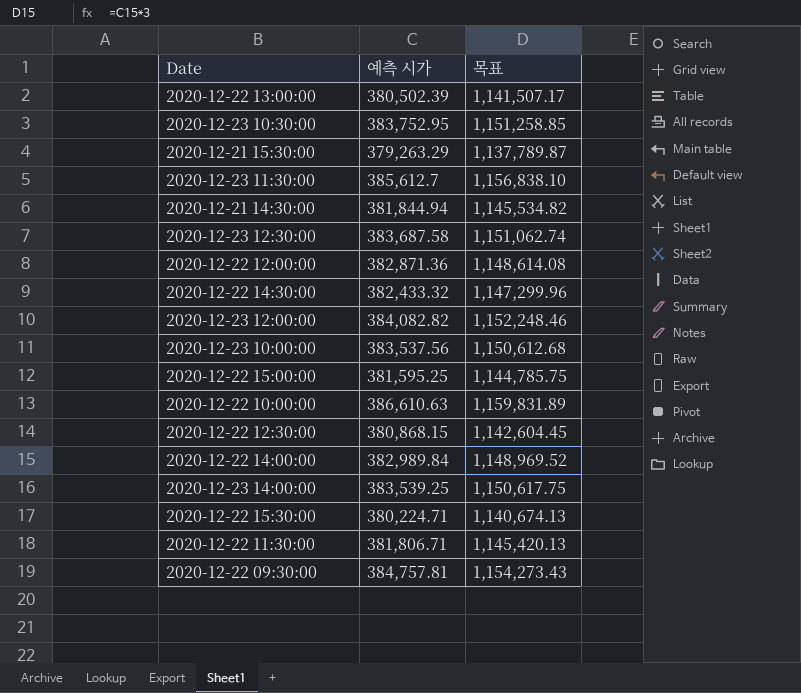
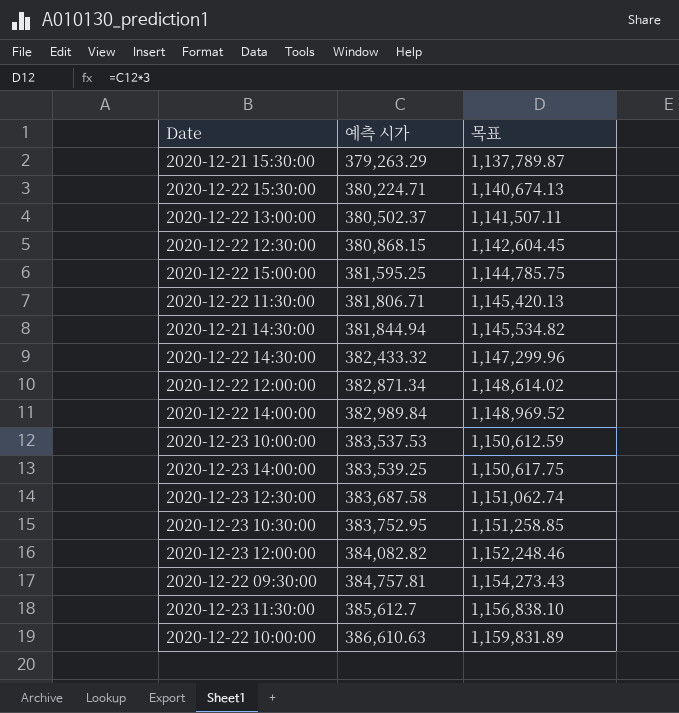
row order: none -> 예측 시가 ascending
2020-12-22 13:00:00 | 예측 시가: 380,502.39 -> 380,502.37
2020-12-22 13:00:00 | 목표: 1,141,507.17 -> 1,141,507.11
2020-12-22 12:00:00 | 예측 시가: 382,871.36 -> 382,871.34
2020-12-22 12:00:00 | 목표: 1,148,614.08 -> 1,148,614.02
2020-12-23 10:00:00 | 예측 시가: 383,537.56 -> 383,537.53
2020-12-23 10:00:00 | 목표: 1,150,612.68 -> 1,150,612.59

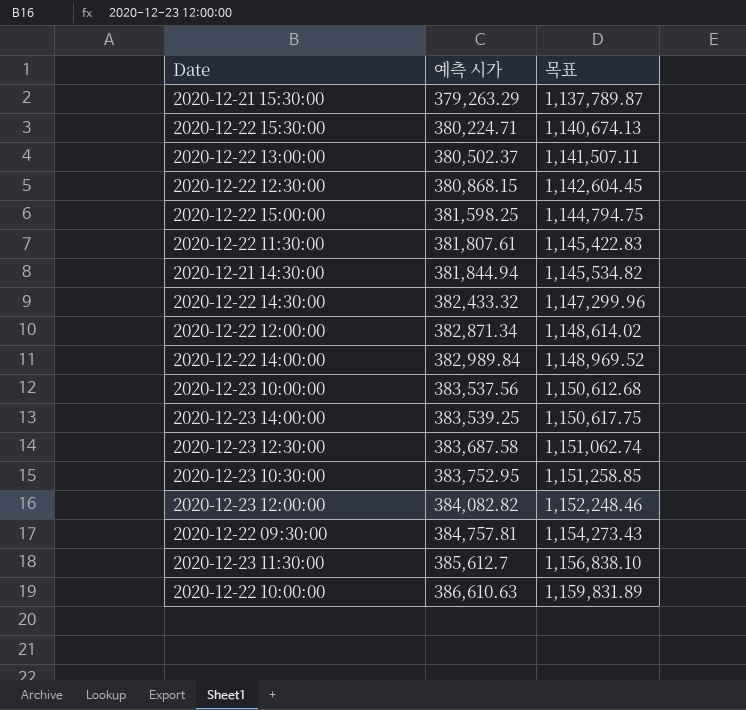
2020-12-22 15:00:00 | 예측 시가: 381,595.25 -> 381,598.25
2020-12-22 15:00:00 | 목표: 1,144,785.75 -> 1,144,794.75
2020-12-22 11:30:00 | 예측 시가: 381,806.71 -> 381,807.61
2020-12-22 11:30:00 | 목표: 1,145,420.13 -> 1,145,422.83
2020-12-23 10:00:00 | 예측 시가: 383,537.53 -> 383,537.56
2020-12-23 10:00:00 | 목표: 1,150,612.59 -> 1,150,612.68

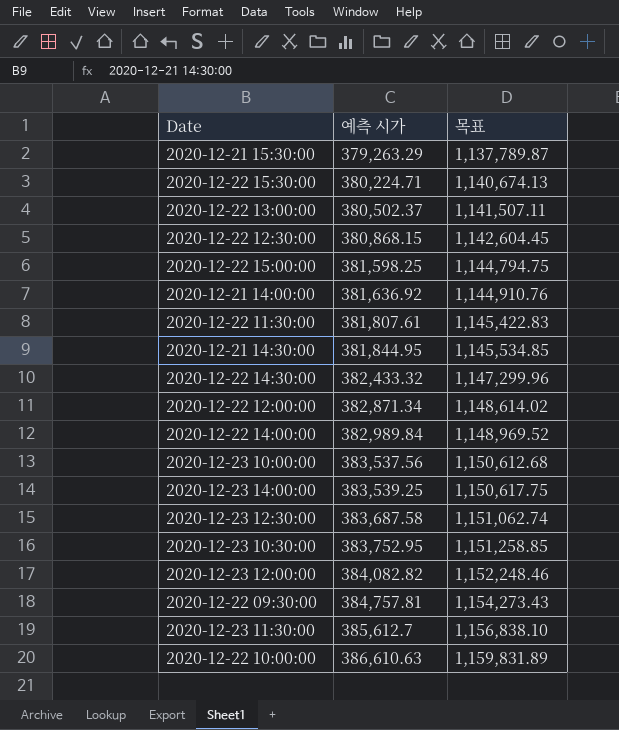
row 2020-12-21 14:00:00: none -> 381,636.92 | 1,144,910.76
2020-12-21 14:30:00 | 예측 시가: 381,844.94 -> 381,844.95
2020-12-21 14:30:00 | 목표: 1,145,534.82 -> 1,145,534.85

